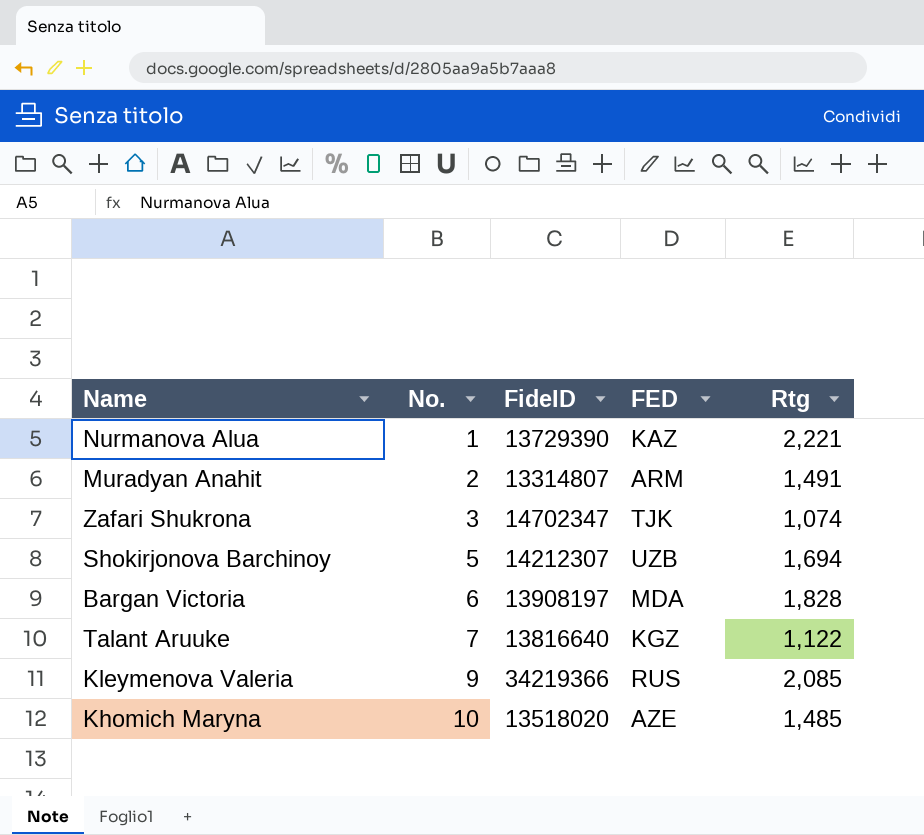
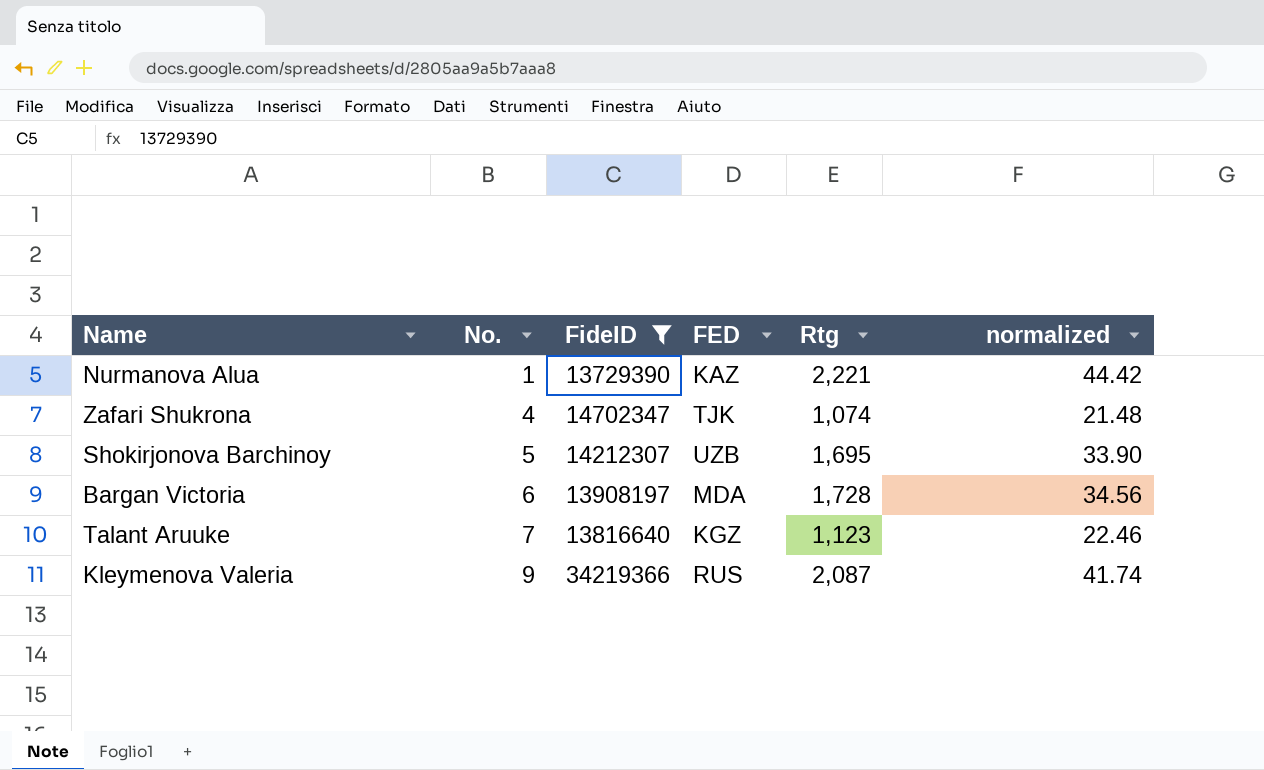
filter: none -> FideID >= 13729390
column normalized | formula: none -> [Rtg] * 0.02
Zafari Shukrona | No.: 3 -> 4
Shokirjonova Barchinoy | Rtg: 1,694 -> 1,695
Bargan Victoria | Rtg: 1,828 -> 1,728
Talant Aruuke | Rtg: 1,122 -> 1,123
Kleymenova Valeria | Rtg: 2,085 -> 2,087

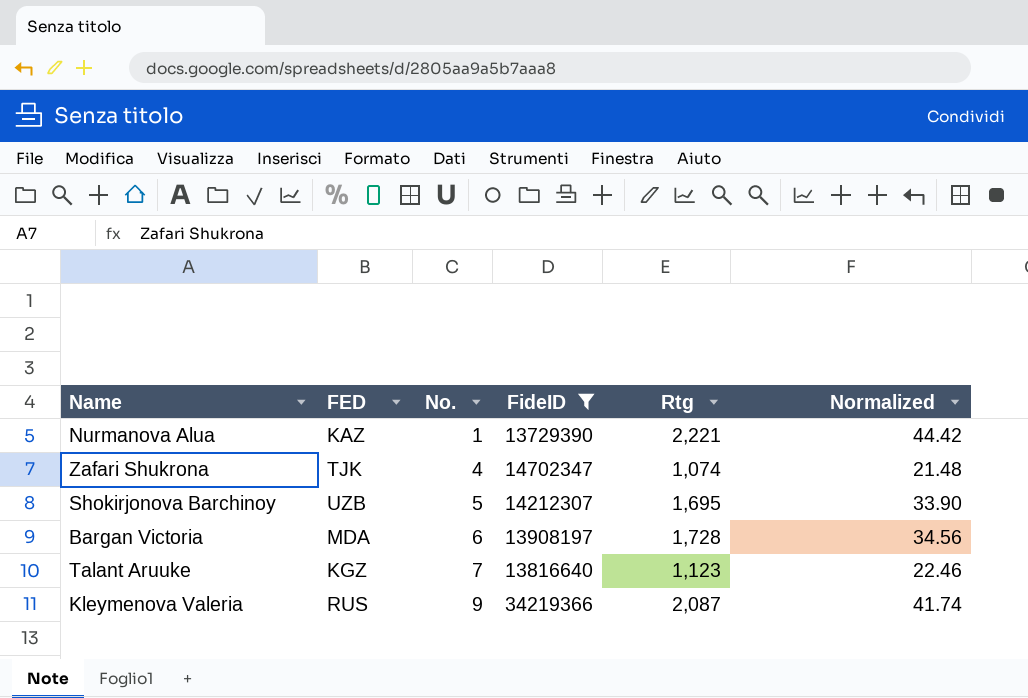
column FED | position: 4 -> 2
column name: normalized -> Normalized

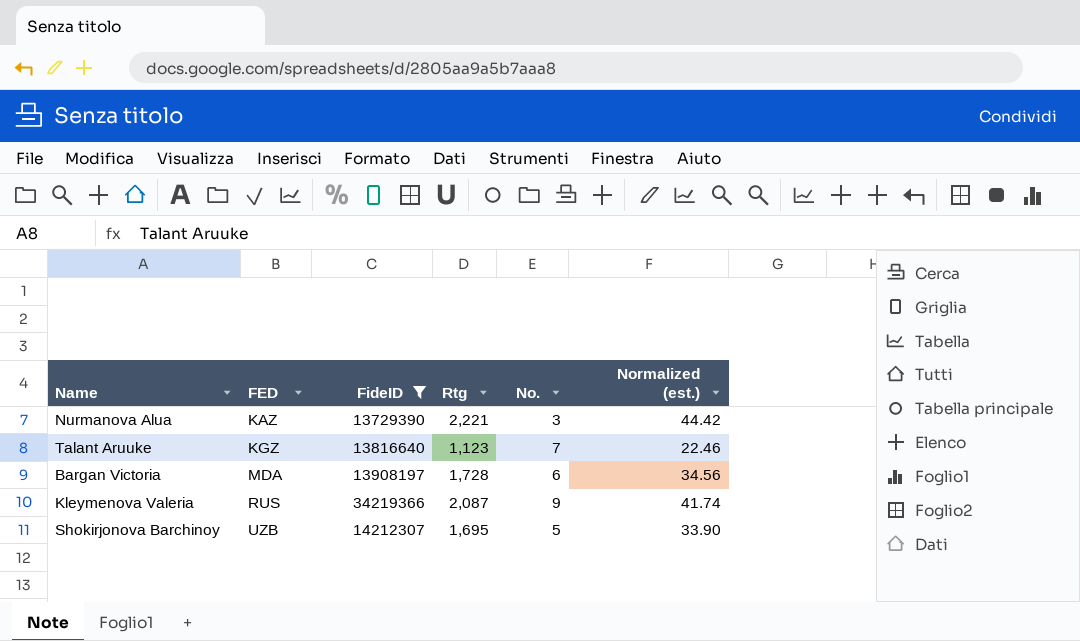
row order: No. ascending -> FED ascending
column No. | position: 3 -> 5
column name: Normalized -> Normalized (est.)
row Zafari Shukrona: TJK | 4 | 14702347 | 1,074 | 21.48 -> none
Nurmanova Alua | No.: 1 -> 3

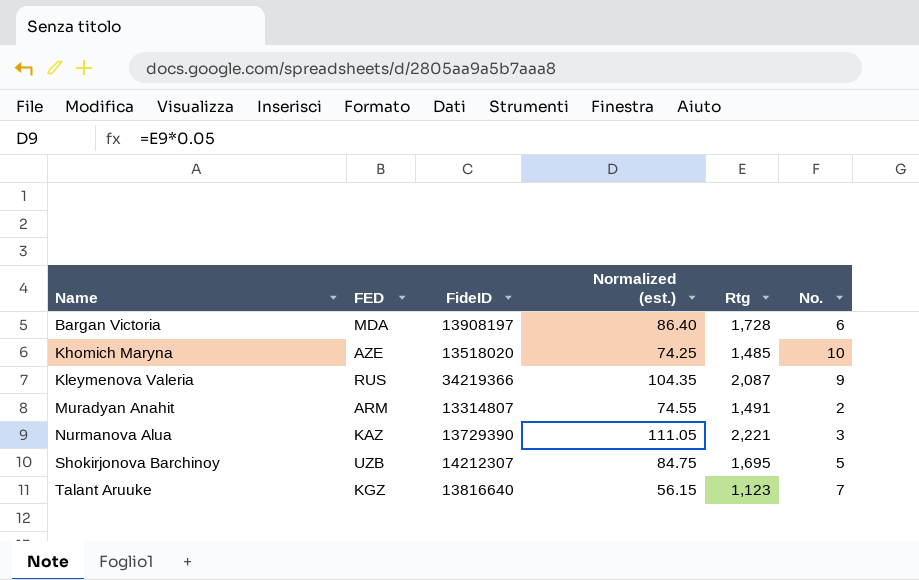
filter: FideID >= 13729390 -> none
row order: FED ascending -> Name ascending
column Normalized (est.) | formula: [Rtg] * 0.02 -> [Rtg] * 0.05
column Normalized (est.) | position: 6 -> 4

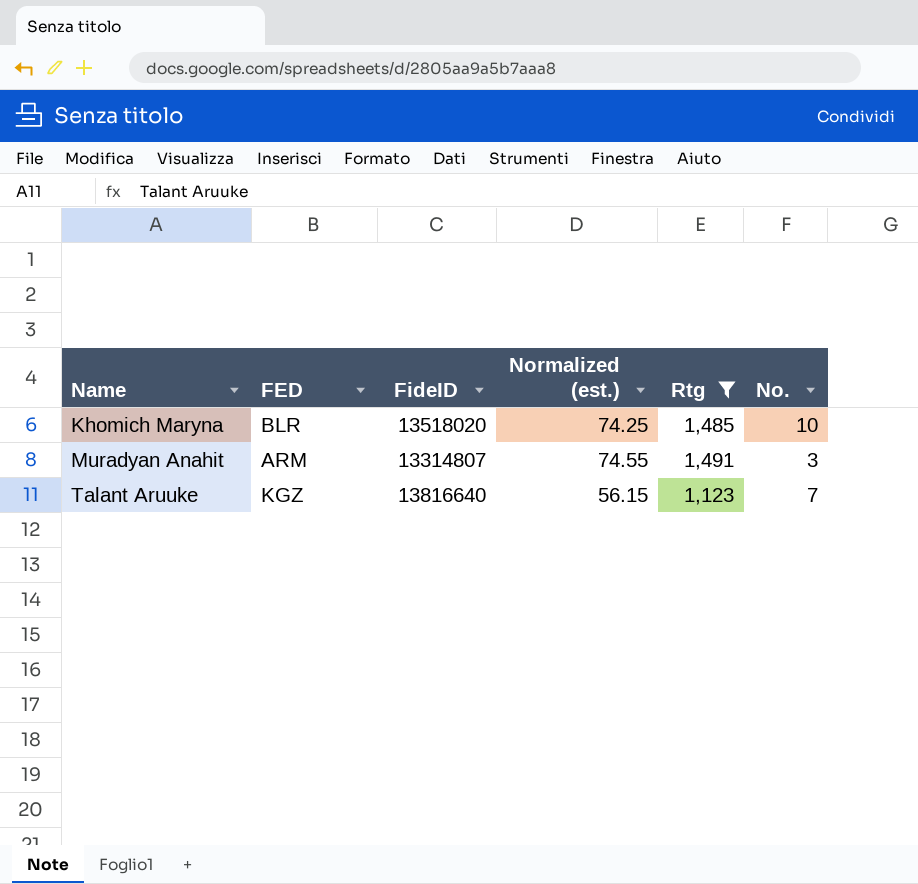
filter: none -> Rtg <= 1,491
Khomich Maryna | FED: AZE -> BLR
Muradyan Anahit | No.: 2 -> 3

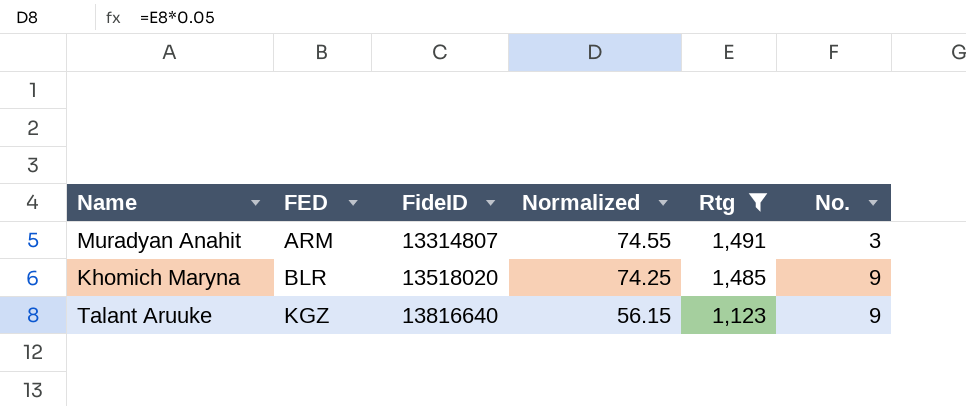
row order: Name ascending -> FED ascending
column name: Normalized (est.) -> Normalized
Khomich Maryna | No.: 10 -> 9
Talant Aruuke | No.: 7 -> 9

